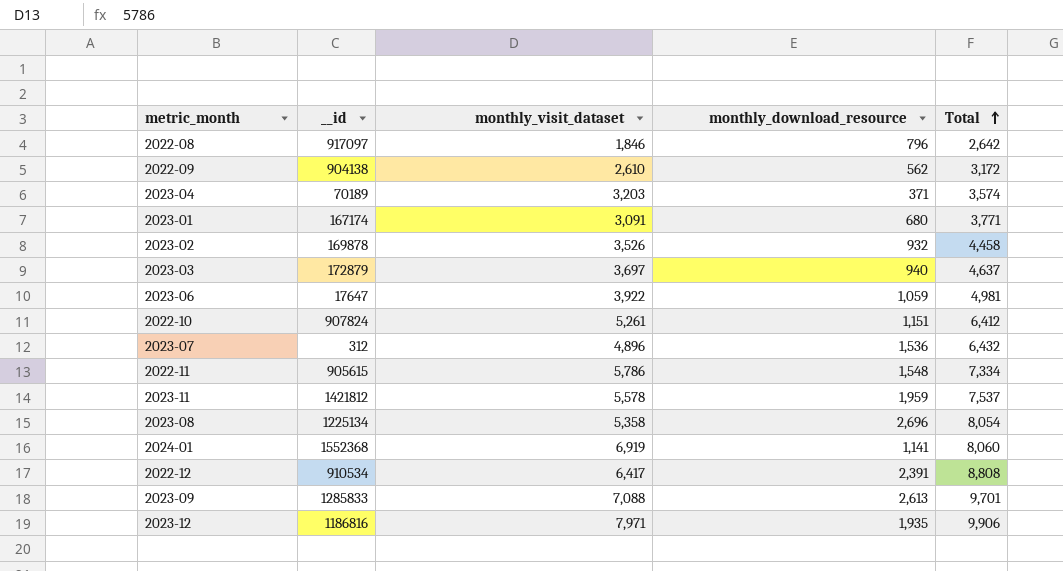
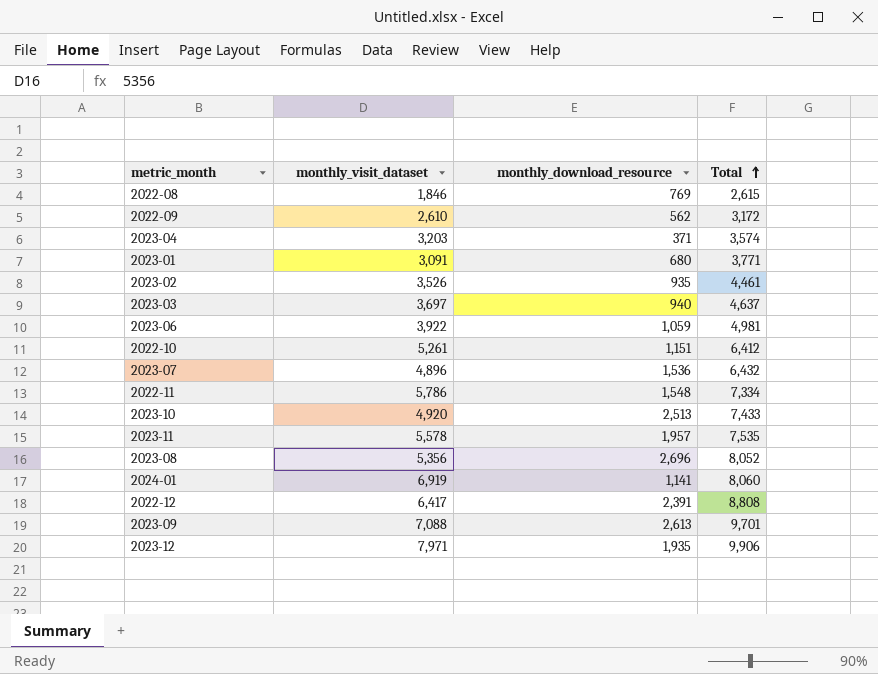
column __id | position: 2 -> none
2022-08 | monthly_download_resource: 796 -> 769
2022-08 | Total: 2,642 -> 2,615
2023-02 | monthly_download_resource: 932 -> 935
2023-02 | Total: 4,458 -> 4,461
row 2023-10: none -> 4,920 | 2,513 | 7,433
2023-11 | monthly_download_resource: 1,959 -> 1,957
2023-11 | Total: 7,537 -> 7,535
2023-08 | monthly_visit_dataset: 5,358 -> 5,356
2023-08 | Total: 8,054 -> 8,052

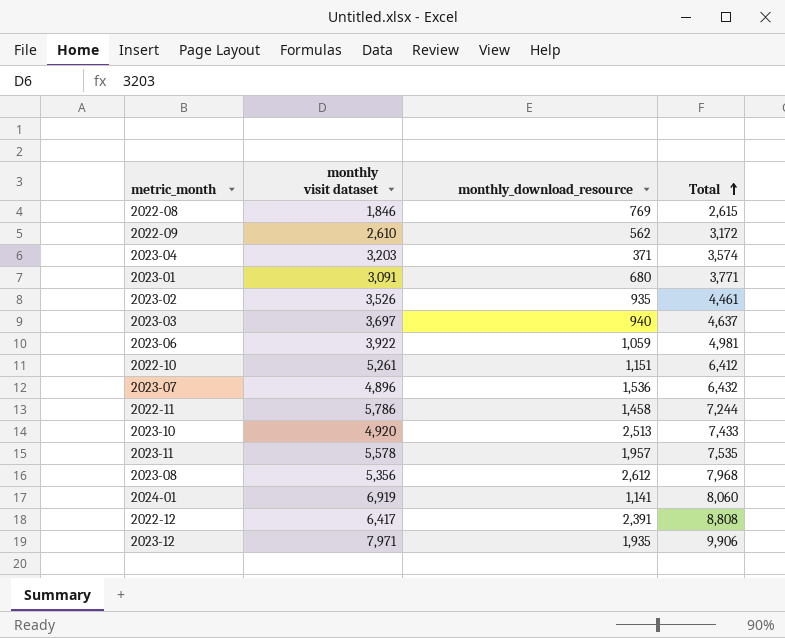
column name: monthly_visit_dataset -> monthly visit dataset
row 2023-09: 7,088 | 2,613 | 9,701 -> none
2022-11 | monthly_download_resource: 1,548 -> 1,458
2022-11 | Total: 7,334 -> 7,244
2023-08 | monthly_download_resource: 2,696 -> 2,612
2023-08 | Total: 8,052 -> 7,968

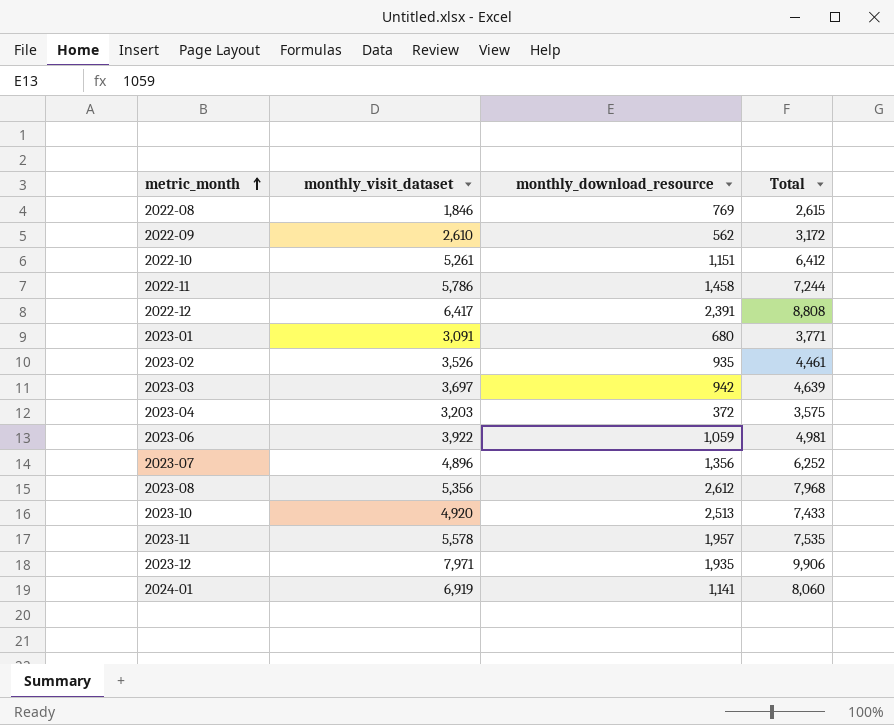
row order: Total ascending -> metric_month ascending
column name: monthly visit dataset -> monthly_visit_dataset
2023-03 | monthly_download_resource: 940 -> 942
2023-03 | Total: 4,637 -> 4,639
2023-04 | monthly_download_resource: 371 -> 372
2023-04 | Total: 3,574 -> 3,575
2023-07 | monthly_download_resource: 1,536 -> 1,356
2023-07 | Total: 6,432 -> 6,252

